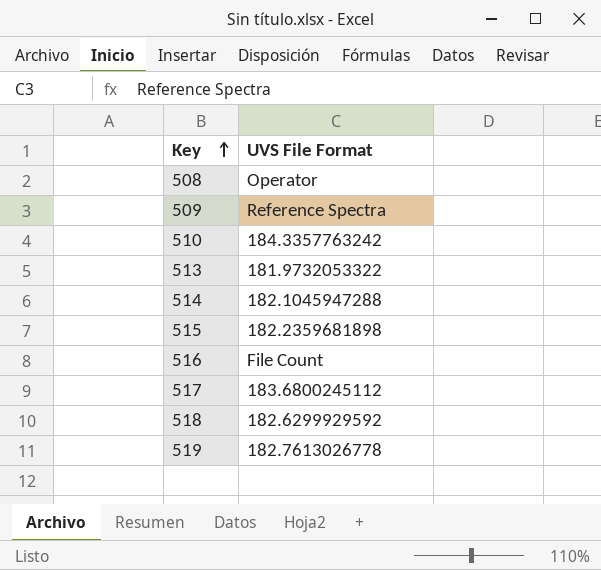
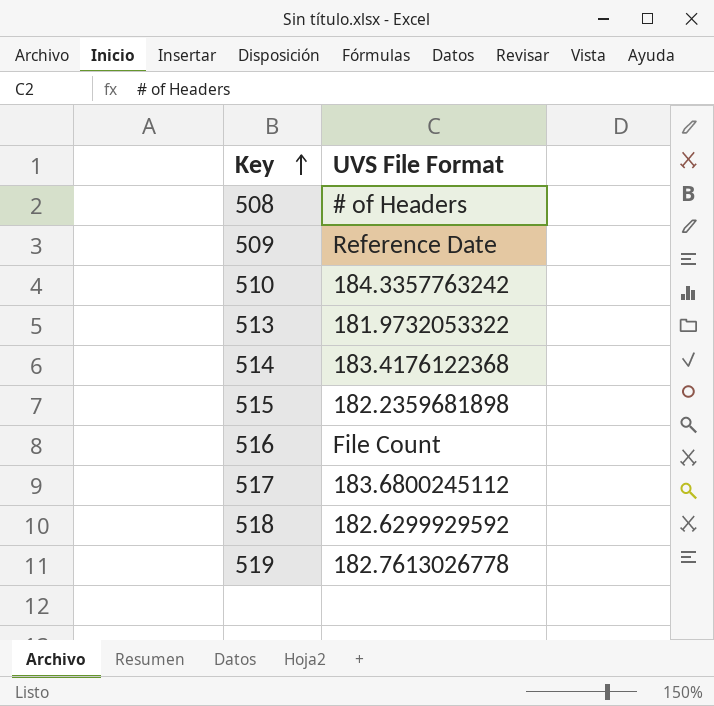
508 | UVS File Format: Operator -> # of Headers
509 | UVS File Format: Reference Spectra -> Reference Date
514 | UVS File Format: 182.1045947288 -> 183.4176122368

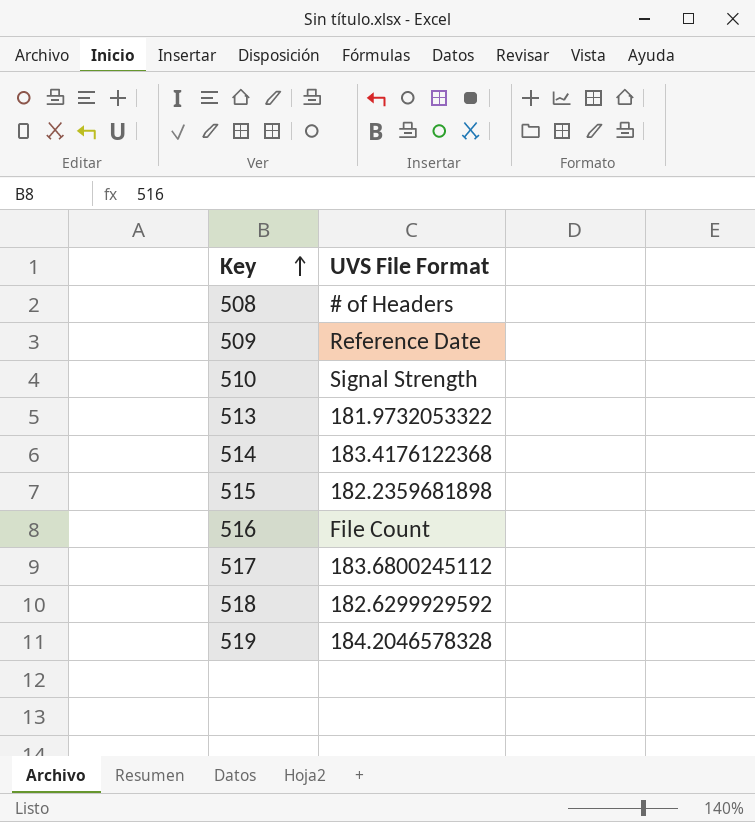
510 | UVS File Format: 184.3357763242 -> Signal Strength
519 | UVS File Format: 182.7613026778 -> 184.2046578328

